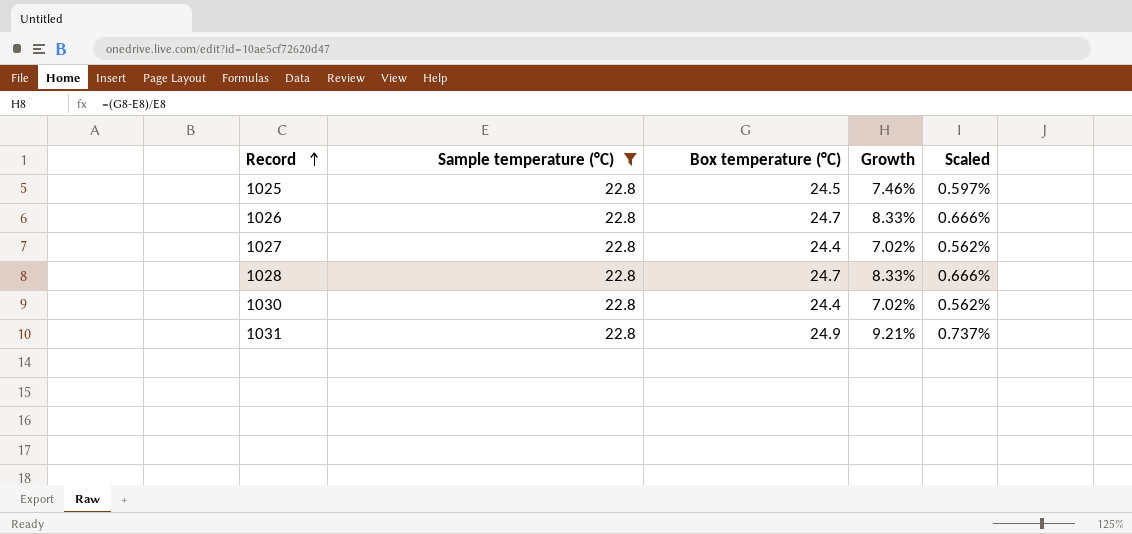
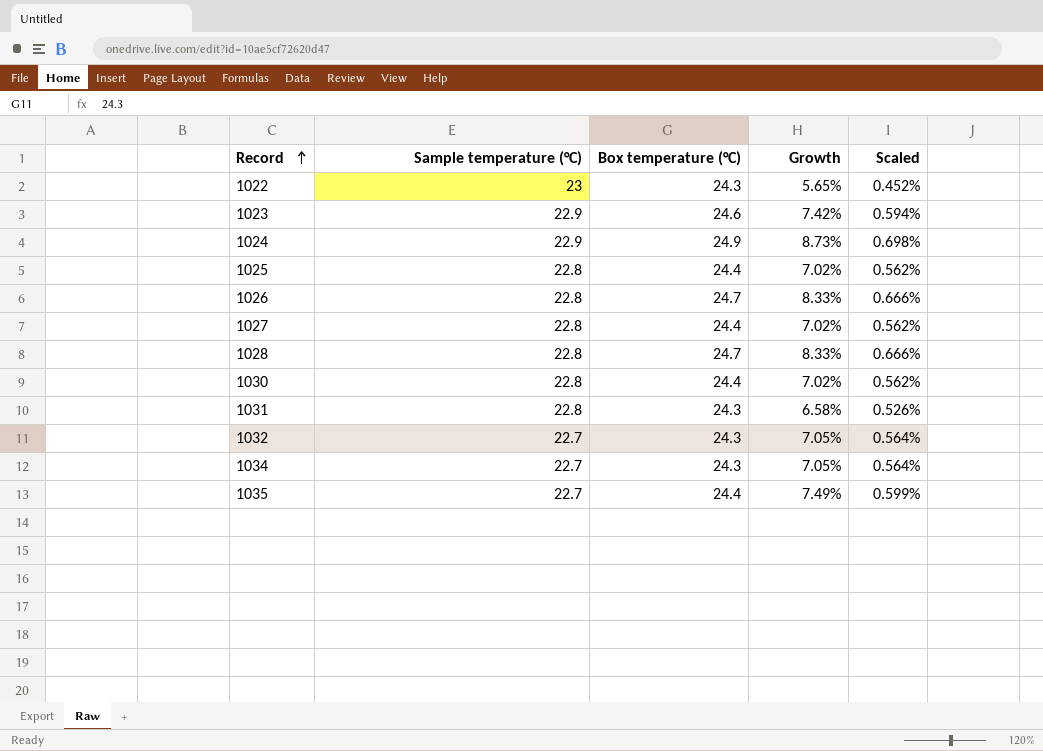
filter: Sample temperature (°C) = 22.8 -> none
1025 | Box temperature (°C): 24.5 -> 24.4
1025 | Growth: 7.46% -> 7.02%
1025 | Scaled: 0.597% -> 0.562%
1031 | Box temperature (°C): 24.9 -> 24.3
1031 | Growth: 9.21% -> 6.58%
1031 | Scaled: 0.737% -> 0.526%

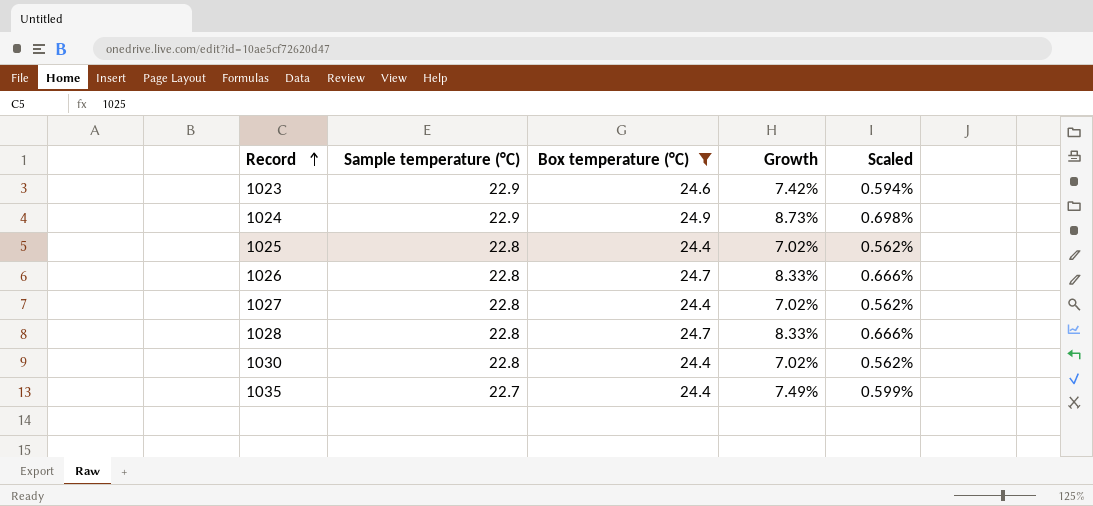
filter: none -> Box temperature (°C) != 24.3

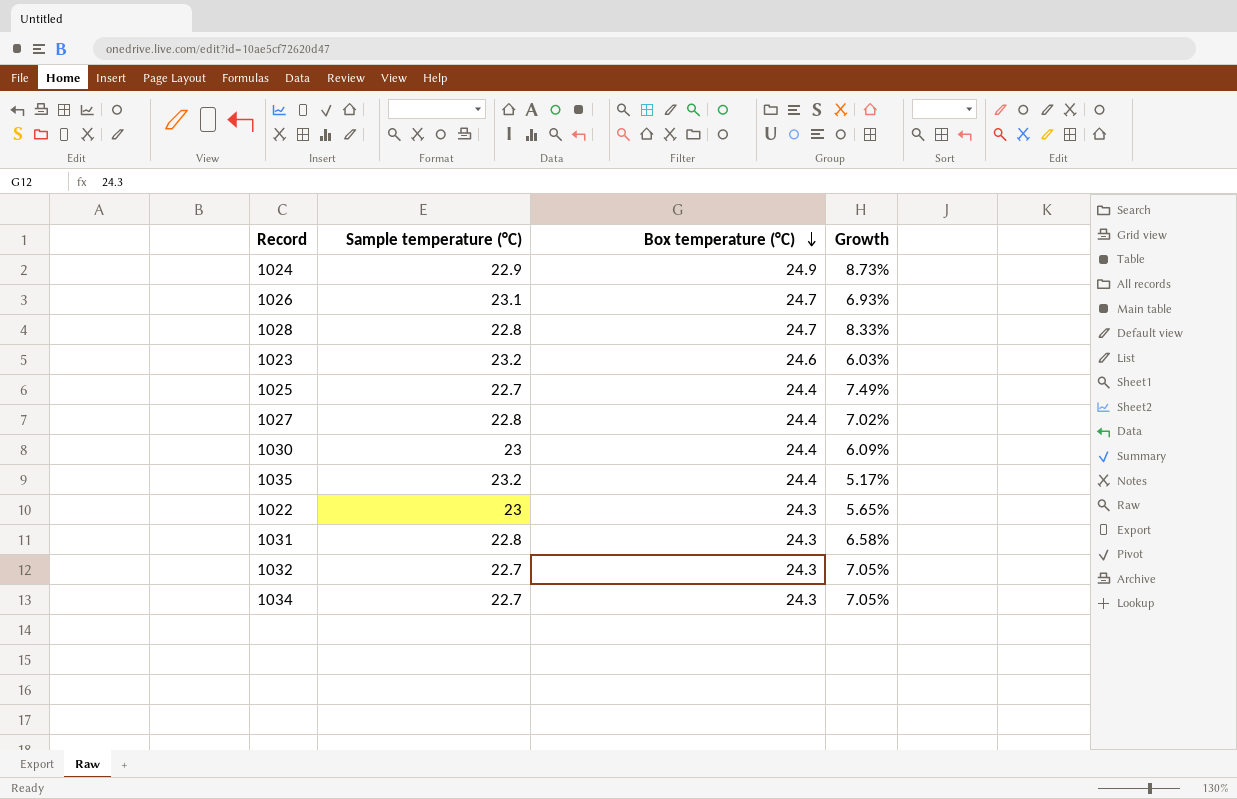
filter: Box temperature (°C) != 24.3 -> none
row order: Record ascending -> Box temperature (°C) descending
column Scaled | formula: [Growth] * 0.08 -> none
1026 | Sample temperature (°C): 22.8 -> 23.1
1026 | Growth: 8.33% -> 6.93%
1023 | Sample temperature (°C): 22.9 -> 23.2
1023 | Growth: 7.42% -> 6.03%
1025 | Sample temperature (°C): 22.8 -> 22.7
1025 | Growth: 7.02% -> 7.49%
1030 | Sample temperature (°C): 22.8 -> 23
1030 | Growth: 7.02% -> 6.09%
1035 | Sample temperature (°C): 22.7 -> 23.2
1035 | Growth: 7.49% -> 5.17%

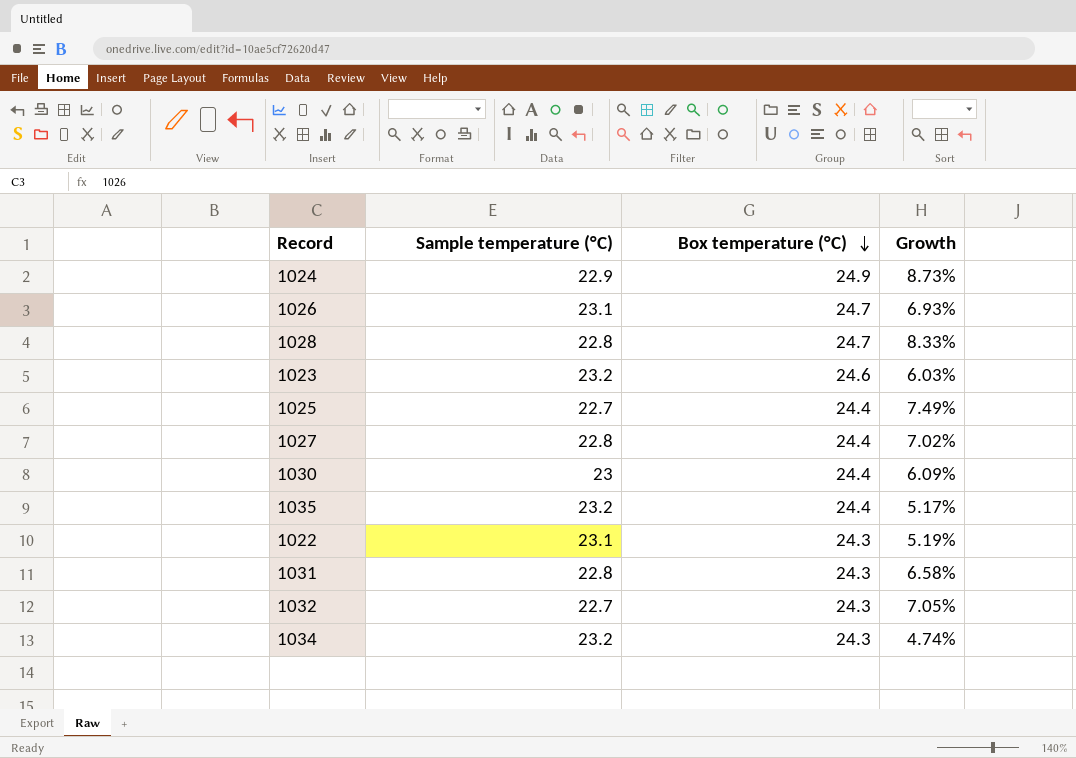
1022 | Sample temperature (°C): 23 -> 23.1
1022 | Growth: 5.65% -> 5.19%
1034 | Sample temperature (°C): 22.7 -> 23.2
1034 | Growth: 7.05% -> 4.74%

